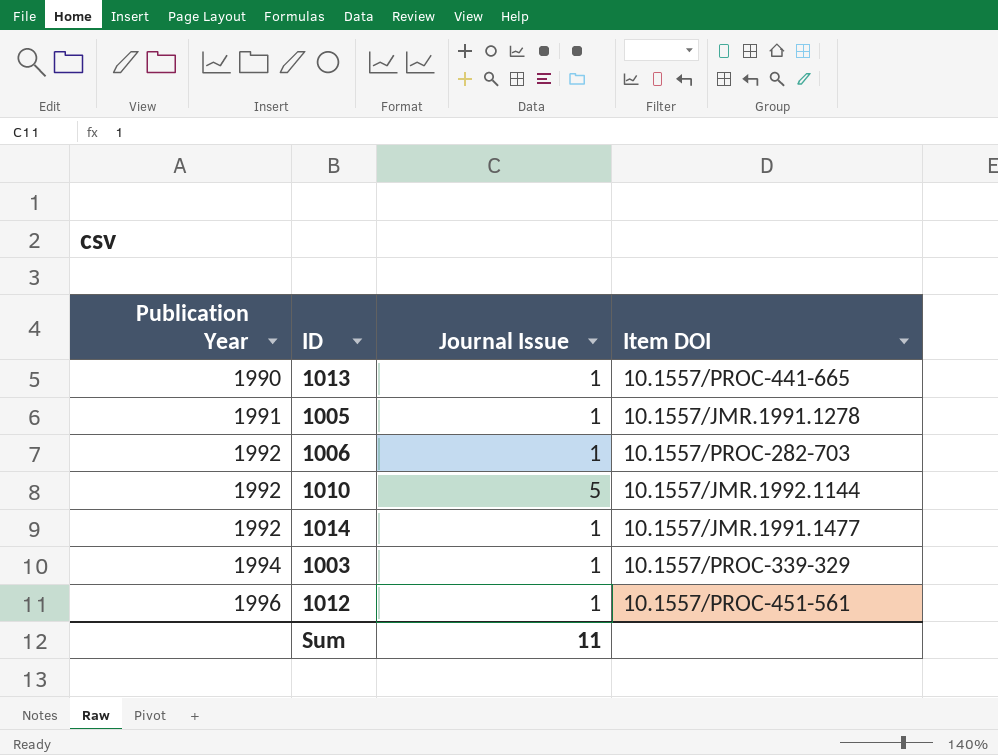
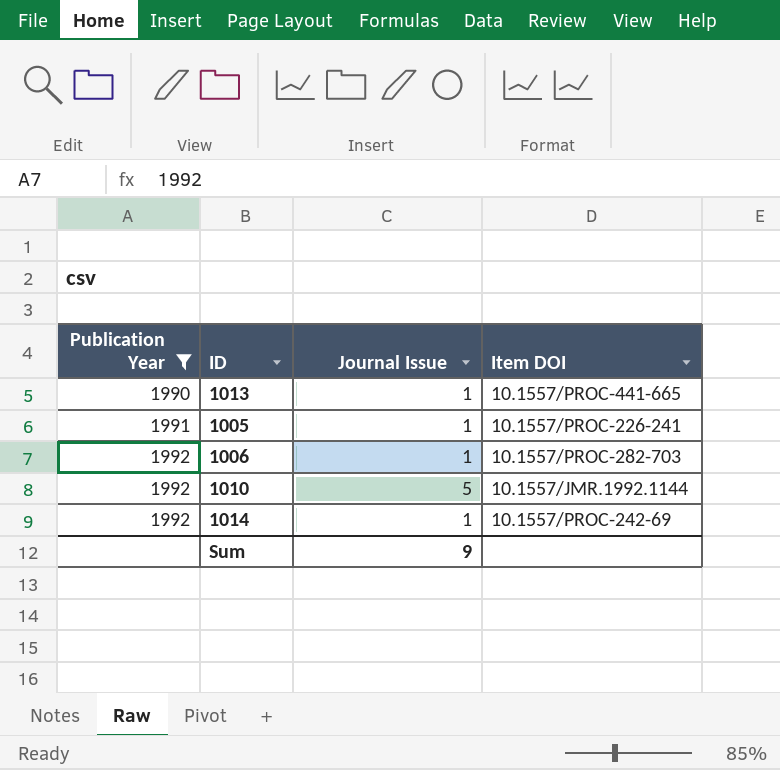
filter: none -> Publication Year <= 1992
1005 | Item DOI: 10.1557/JMR.1991.1278 -> 10.1557/PROC-226-241
1014 | Item DOI: 10.1557/JMR.1991.1477 -> 10.1557/PROC-242-69
Sum | Journal Issue: 11 -> 9

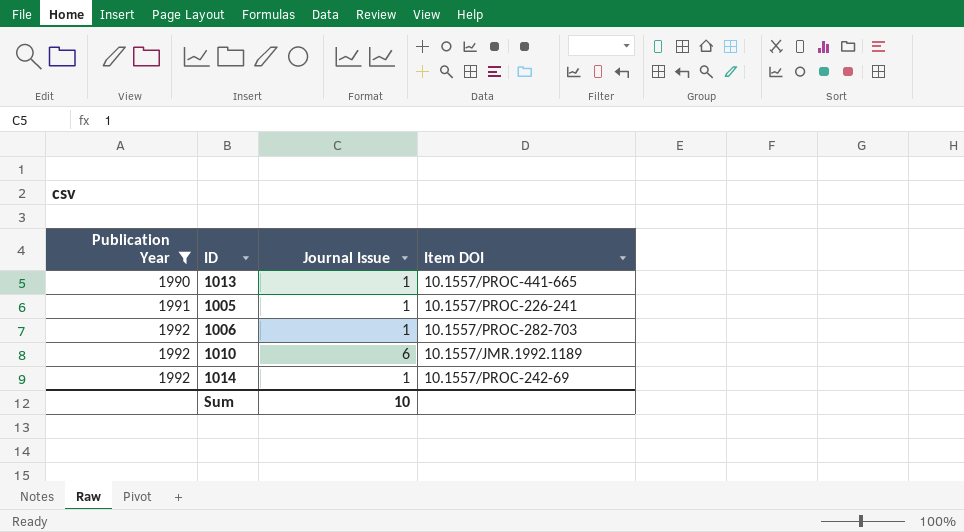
1010 | Journal Issue: 5 -> 6
1010 | Item DOI: 10.1557/JMR.1992.1144 -> 10.1557/JMR.1992.1189
Sum | Journal Issue: 9 -> 10

